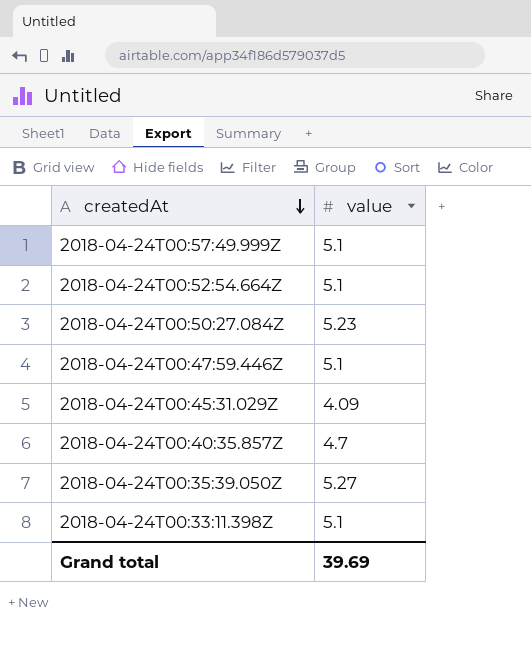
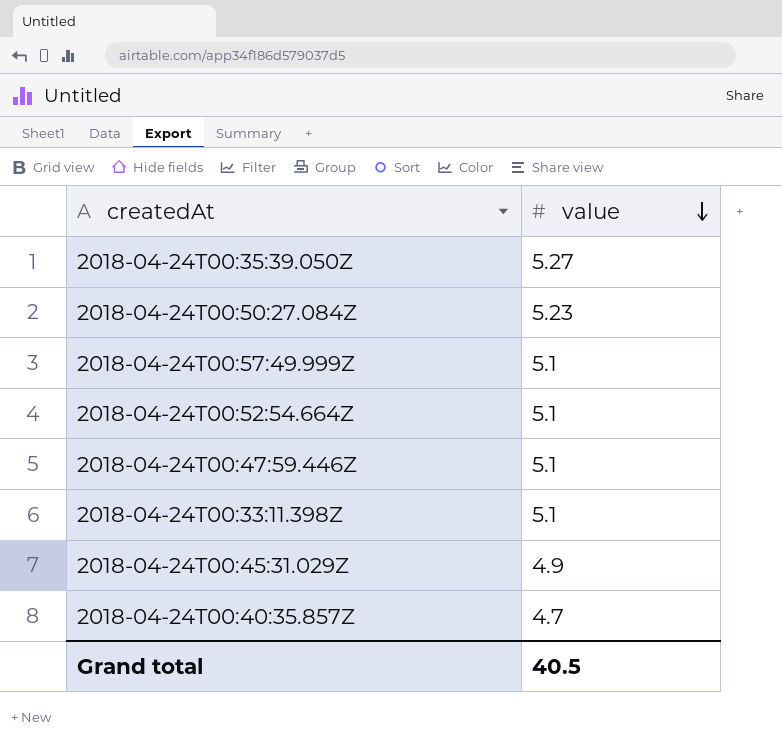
row order: createdAt descending -> value descending
2018-04-24T00:45:31.029Z | value: 4.09 -> 4.9
Grand total | value: 39.69 -> 40.5

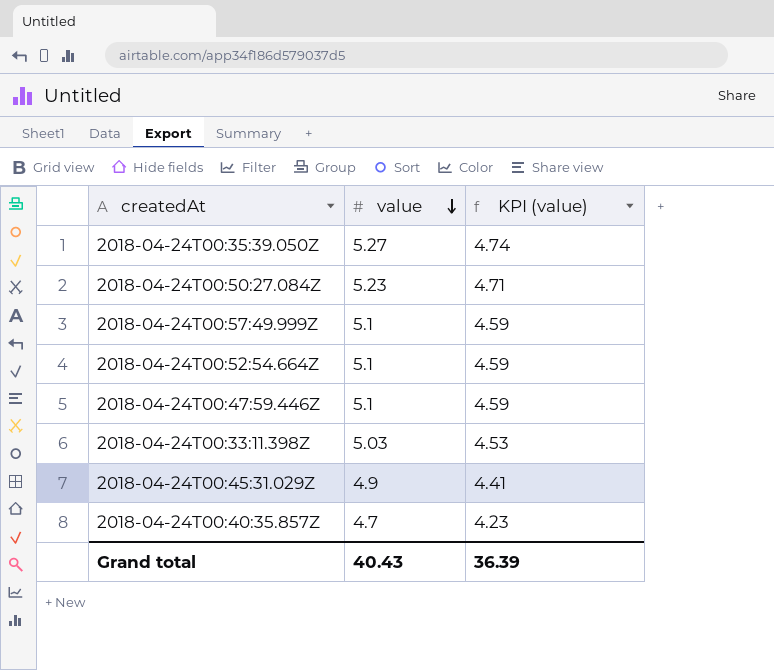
column KPI (value) | formula: none -> [value] * 0.9
2018-04-24T00:33:11.398Z | value: 5.1 -> 5.03
Grand total | value: 40.5 -> 40.43

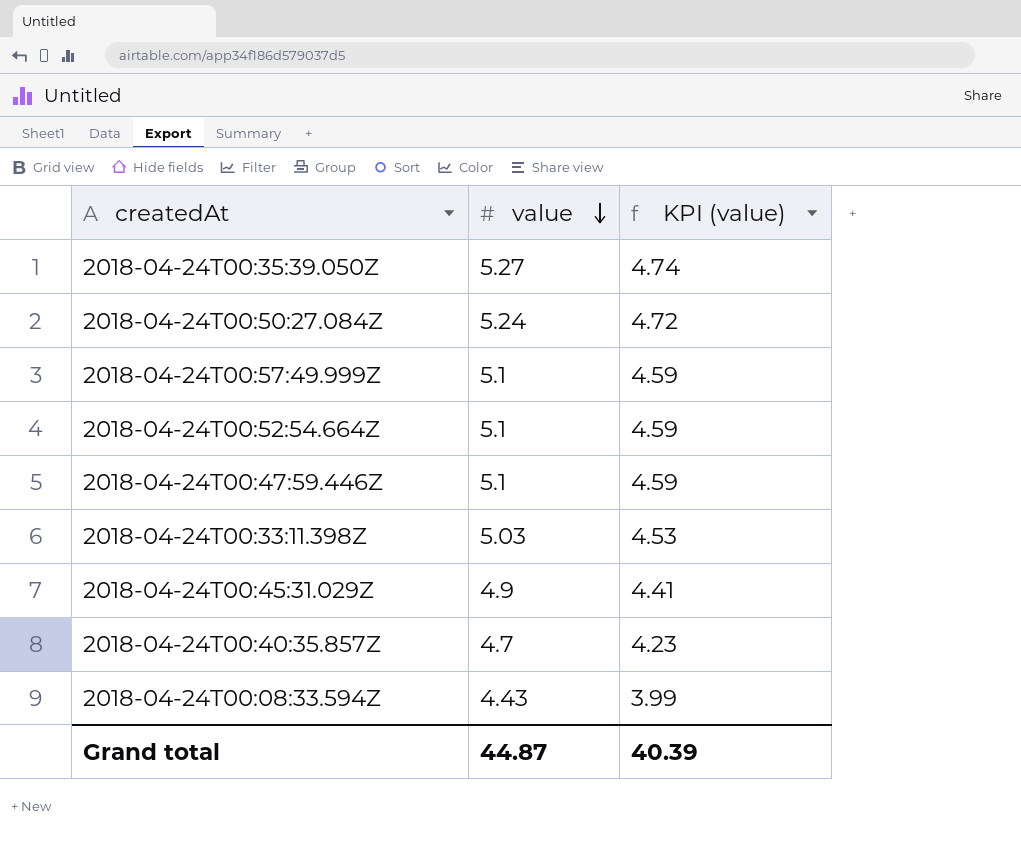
2018-04-24T00:50:27.084Z | value: 5.23 -> 5.24
2018-04-24T00:50:27.084Z | KPI (value): 4.71 -> 4.72
row 2018-04-24T00:08:33.594Z: none -> 4.43 | 3.99
Grand total | value: 40.43 -> 44.87
Grand total | KPI (value): 36.39 -> 40.39

